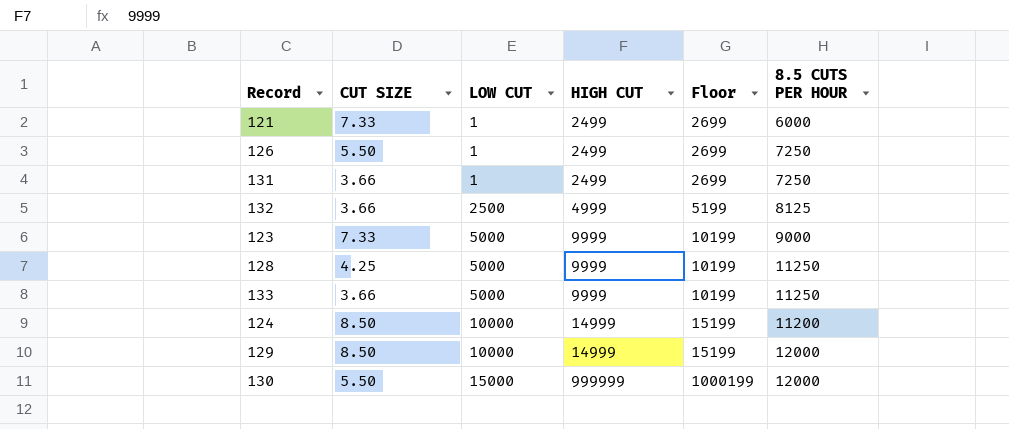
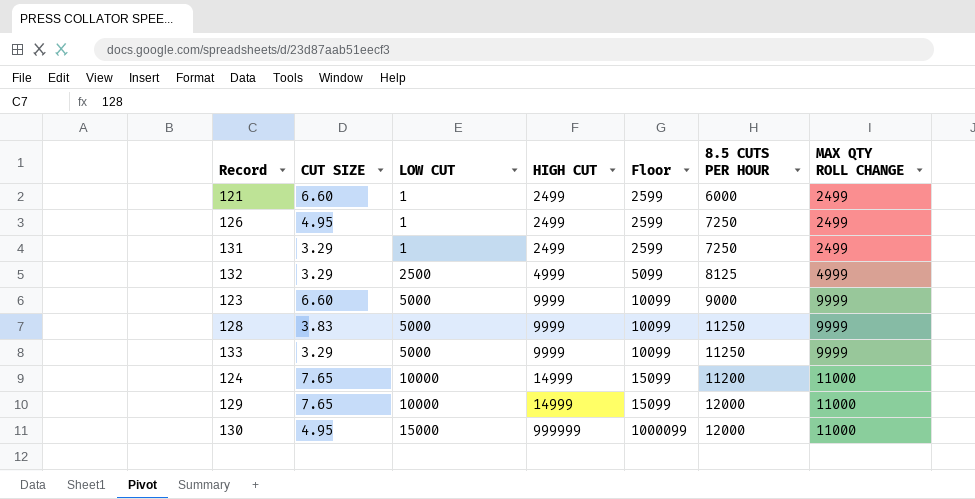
column Floor | formula: [HIGH CUT] + 200 -> [HIGH CUT] + 100
column MAX QTY ROLL CHANGE | position: none -> 7
121 | CUT SIZE: 7.33 -> 6.60
126 | CUT SIZE: 5.50 -> 4.95
131 | CUT SIZE: 3.66 -> 3.29
132 | CUT SIZE: 3.66 -> 3.29
123 | CUT SIZE: 7.33 -> 6.60
128 | CUT SIZE: 4.25 -> 3.83
133 | CUT SIZE: 3.66 -> 3.29
124 | CUT SIZE: 8.50 -> 7.65
129 | CUT SIZE: 8.50 -> 7.65
130 | CUT SIZE: 5.50 -> 4.95

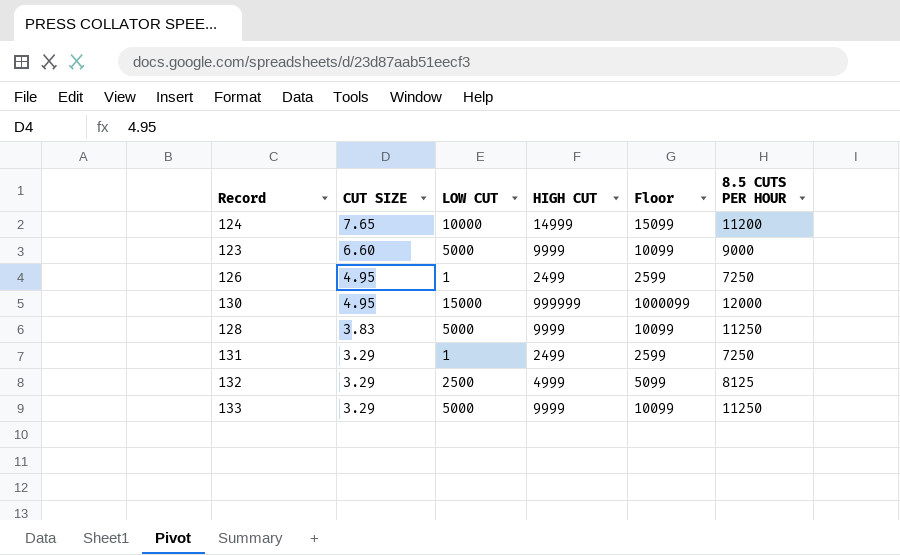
row order: LOW CUT ascending -> CUT SIZE descending
column MAX QTY ROLL CHANGE | position: 7 -> none
row 121: 6.60 | 1 | 2499 | 2599 | 6000 | 2499 -> none
row 129: 7.65 | 10000 | 14999 | 15099 | 12000 | 11000 -> none

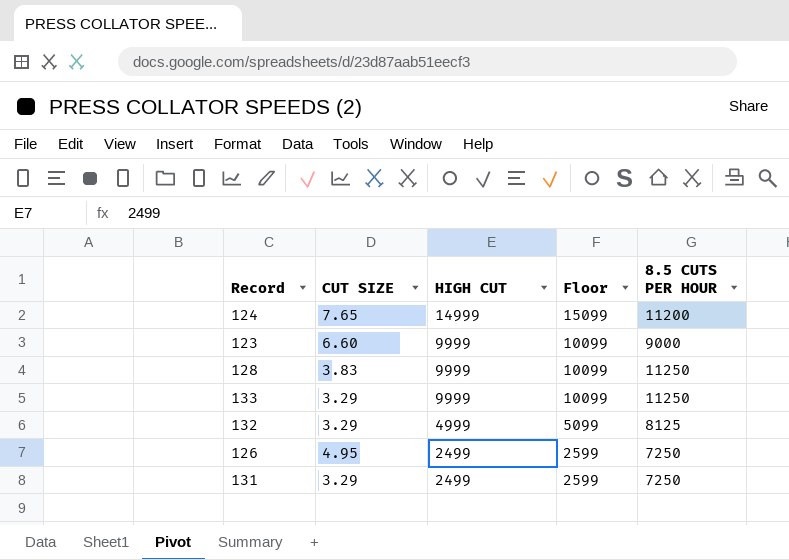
row order: CUT SIZE descending -> HIGH CUT descending
column LOW CUT | position: 3 -> none
row 130: 4.95 | 15000 | 999999 | 1000099 | 12000 -> none

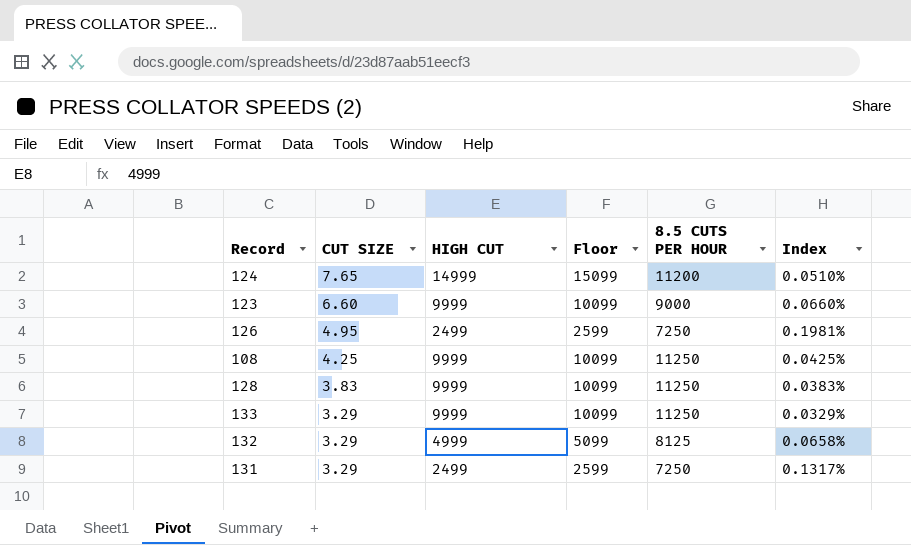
row order: HIGH CUT descending -> CUT SIZE descending
column Index | formula: none -> [CUT SIZE] / [HIGH CUT]
row 108: none -> 4.25 | 9999 | 10099 | 11250 | 0.0425%

